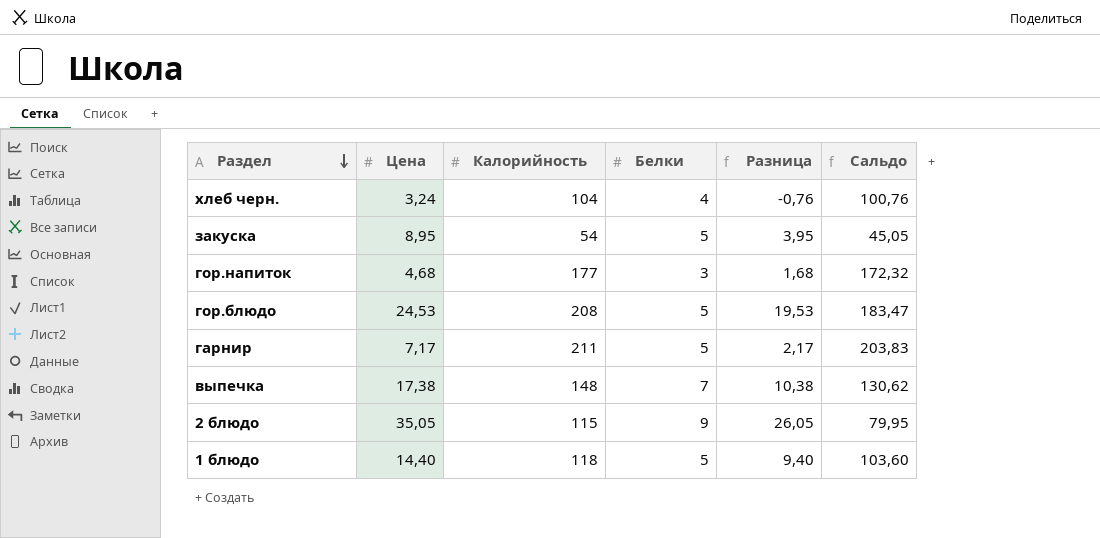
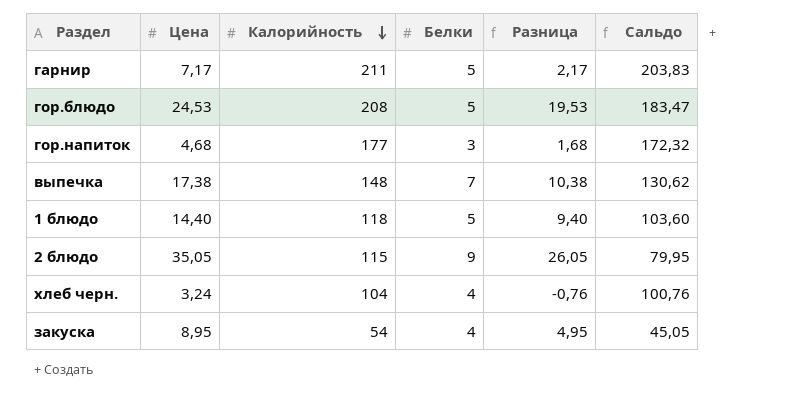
row order: Раздел descending -> Калорийность descending
закуска | Белки: 5 -> 4
закуска | Разница: 3,95 -> 4,95

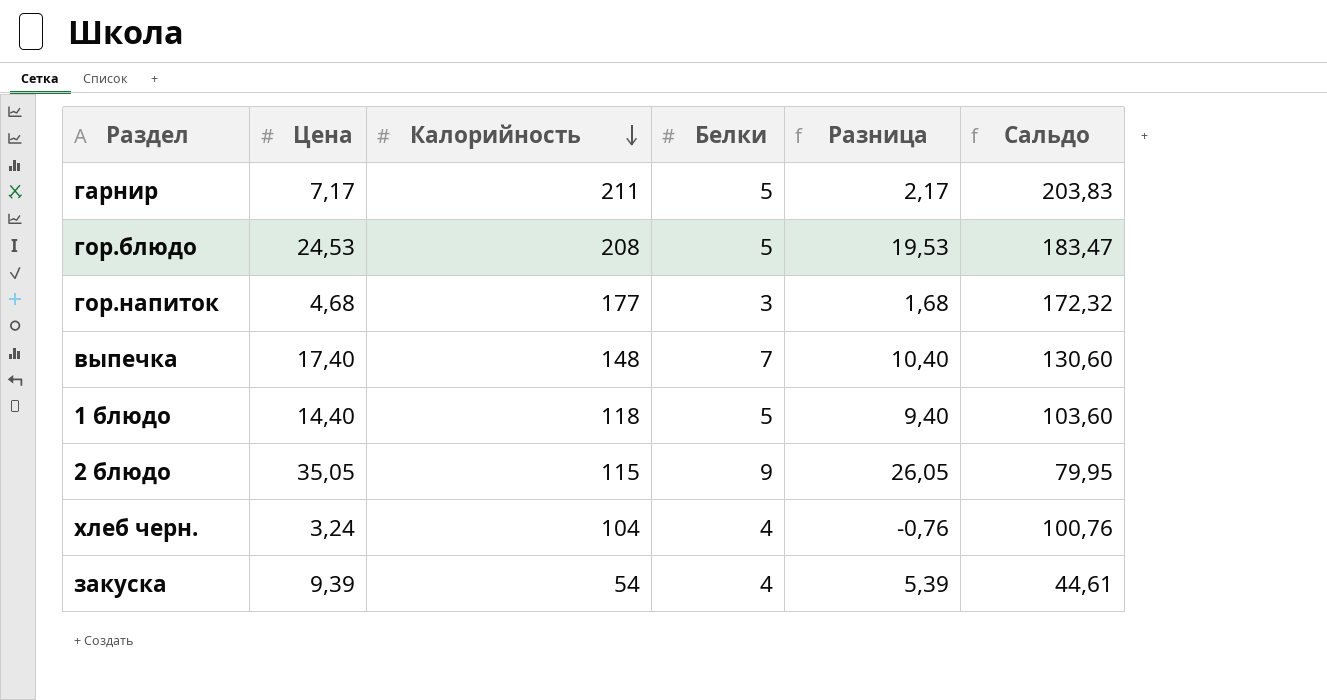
выпечка | Цена: 17,38 -> 17,40
выпечка | Разница: 10,38 -> 10,40
выпечка | Сальдо: 130,62 -> 130,60
закуска | Цена: 8,95 -> 9,39
закуска | Разница: 4,95 -> 5,39
закуска | Сальдо: 45,05 -> 44,61

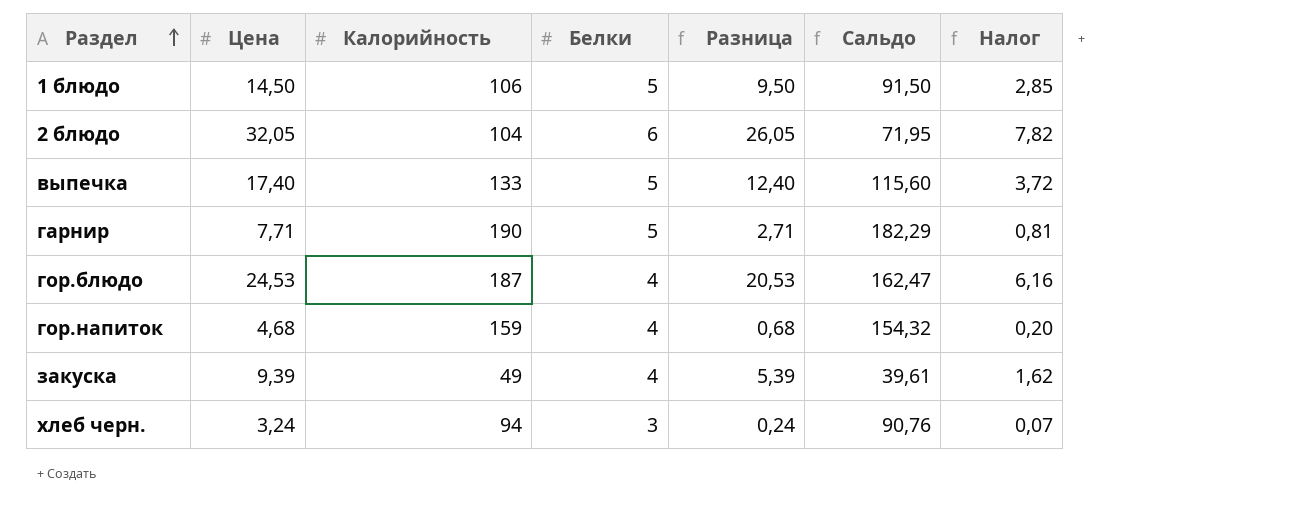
row order: Калорийность descending -> Раздел ascending
column Налог | formula: none -> [Разница] * 0,3
1 блюдо | Цена: 14,40 -> 14,50
1 блюдо | Калорийность: 118 -> 106
1 блюдо | Разница: 9,40 -> 9,50
1 блюдо | Сальдо: 103,60 -> 91,50
2 блюдо | Цена: 35,05 -> 32,05
2 блюдо | Калорийность: 115 -> 104
2 блюдо | Белки: 9 -> 6
2 блюдо | Сальдо: 79,95 -> 71,95
выпечка | Калорийность: 148 -> 133
выпечка | Белки: 7 -> 5
выпечка | Разница: 10,40 -> 12,40
выпечка | Сальдо: 130,60 -> 115,60
гарнир | Цена: 7,17 -> 7,71
гарнир | Калорийность: 211 -> 190
гарнир | Разница: 2,17 -> 2,71
гарнир | Сальдо: 203,83 -> 182,29
гор.блюдо | Калорийность: 208 -> 187
гор.блюдо | Белки: 5 -> 4
гор.блюдо | Разница: 19,53 -> 20,53
гор.блюдо | Сальдо: 183,47 -> 162,47
гор.напиток | Калорийность: 177 -> 159
гор.напиток | Белки: 3 -> 4
гор.напиток | Разница: 1,68 -> 0,68
гор.напиток | Сальдо: 172,32 -> 154,32
закуска | Калорийность: 54 -> 49
закуска | Сальдо: 44,61 -> 39,61
хлеб черн. | Калорийность: 104 -> 94
хлеб черн. | Белки: 4 -> 3
хлеб черн. | Разница: -0,76 -> 0,24
хлеб черн. | Сальдо: 100,76 -> 90,76

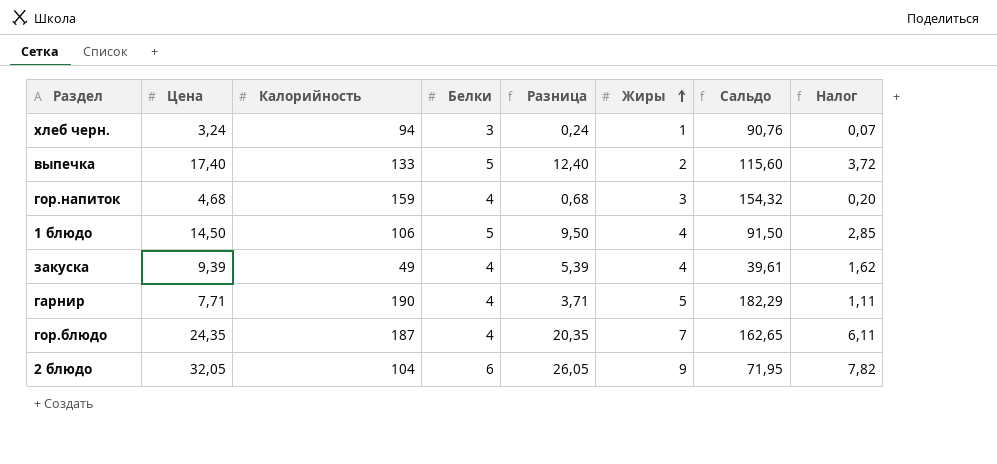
row order: Раздел ascending -> Жиры ascending
column Жиры | position: none -> 6
гарнир | Белки: 5 -> 4
гарнир | Разница: 2,71 -> 3,71
гарнир | Налог: 0,81 -> 1,11
гор.блюдо | Цена: 24,53 -> 24,35
гор.блюдо | Разница: 20,53 -> 20,35
гор.блюдо | Сальдо: 162,47 -> 162,65
гор.блюдо | Налог: 6,16 -> 6,11

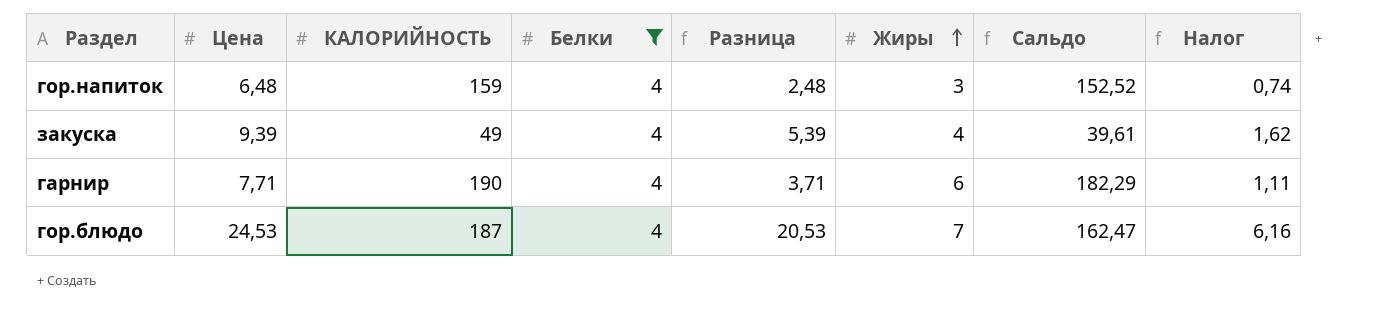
filter: none -> Белки = 4
column name: Калорийность -> КАЛОРИЙНОСТЬ
гор.напиток | Цена: 4,68 -> 6,48
гор.напиток | Разница: 0,68 -> 2,48
гор.напиток | Сальдо: 154,32 -> 152,52
гор.напиток | Налог: 0,20 -> 0,74
гарнир | Жиры: 5 -> 6
гор.блюдо | Цена: 24,35 -> 24,53
гор.блюдо | Разница: 20,35 -> 20,53
гор.блюдо | Сальдо: 162,65 -> 162,47
гор.блюдо | Налог: 6,11 -> 6,16

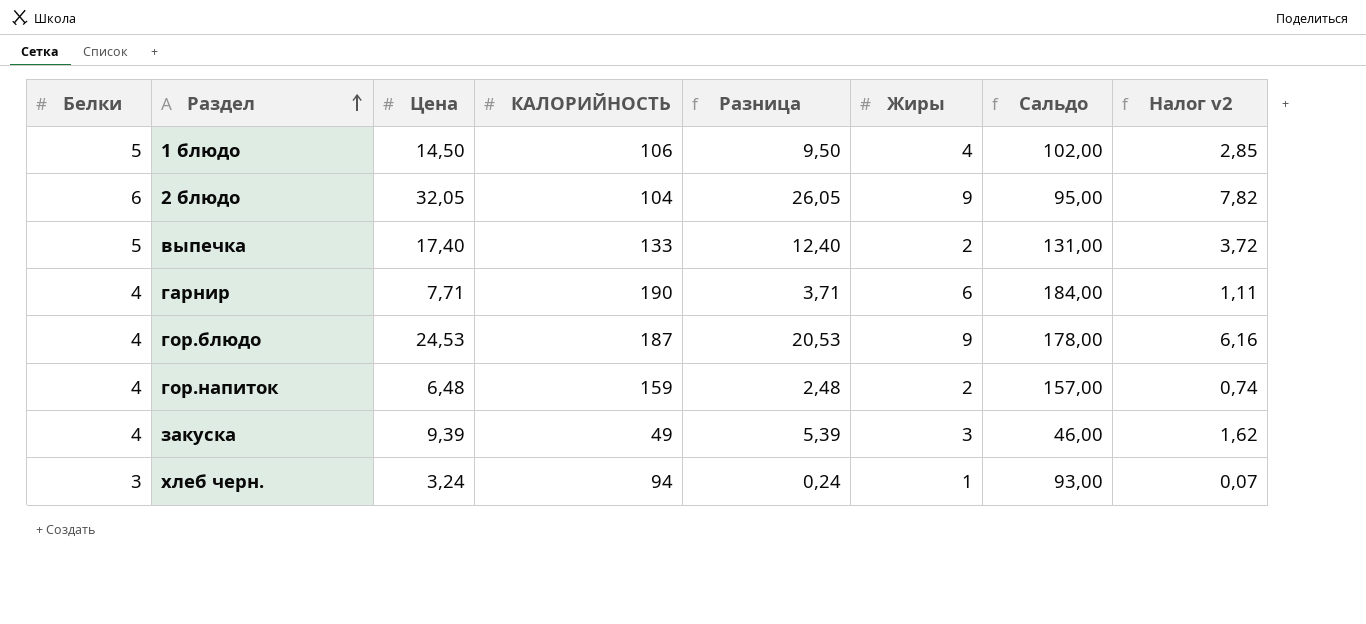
filter: Белки = 4 -> none
row order: Жиры ascending -> Раздел ascending
column Белки | position: 4 -> 1
column Сальдо | formula: [КАЛОРИЙНОСТЬ] - [Цена] -> [КАЛОРИЙНОСТЬ] - [Жиры]
column name: Налог -> Налог v2
гор.блюдо | Жиры: 7 -> 9
гор.напиток | Жиры: 3 -> 2
закуска | Жиры: 4 -> 3

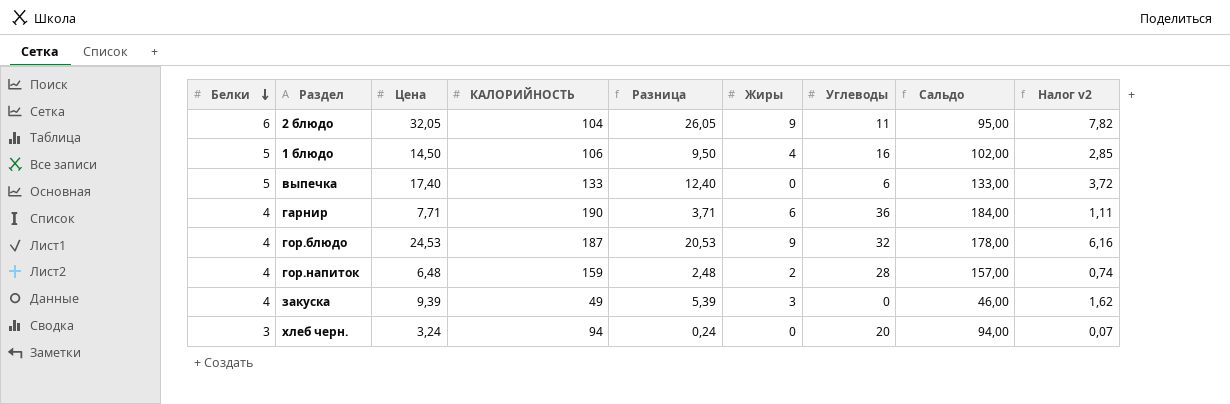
row order: Раздел ascending -> Белки descending
column Углеводы | position: none -> 7
выпечка | Жиры: 2 -> 0
выпечка | Сальдо: 131,00 -> 133,00
хлеб черн. | Жиры: 1 -> 0
хлеб черн. | Сальдо: 93,00 -> 94,00

